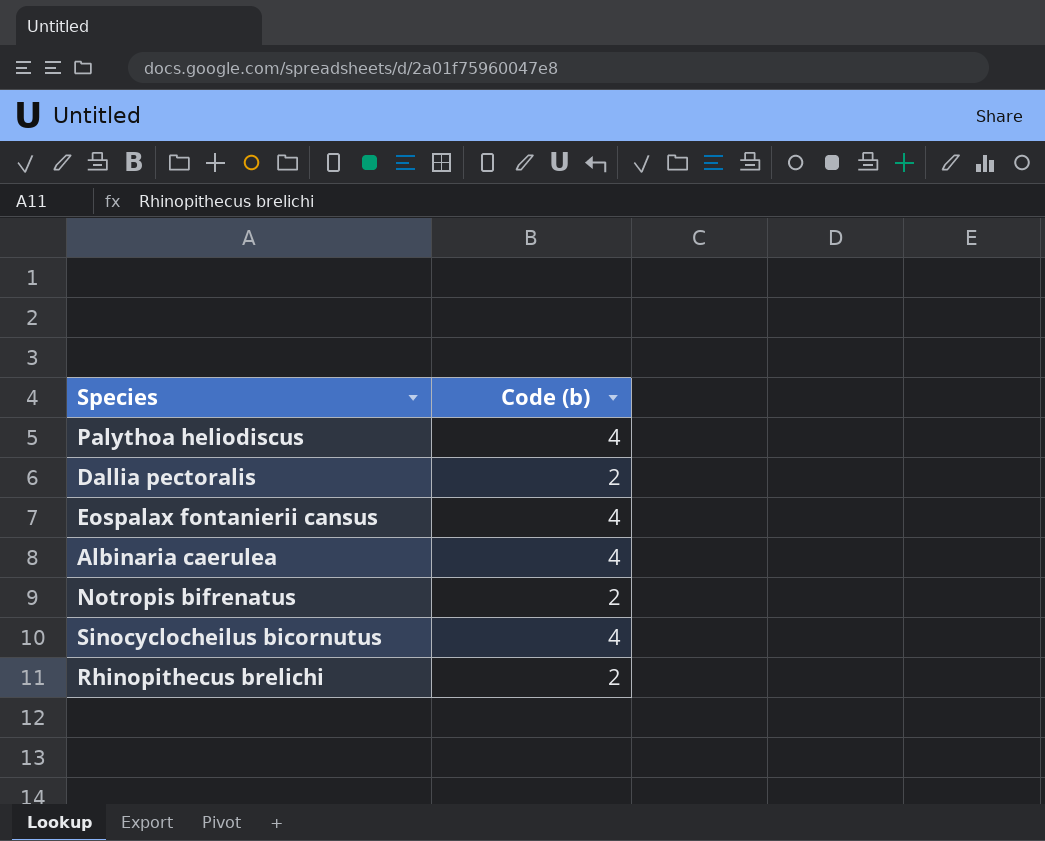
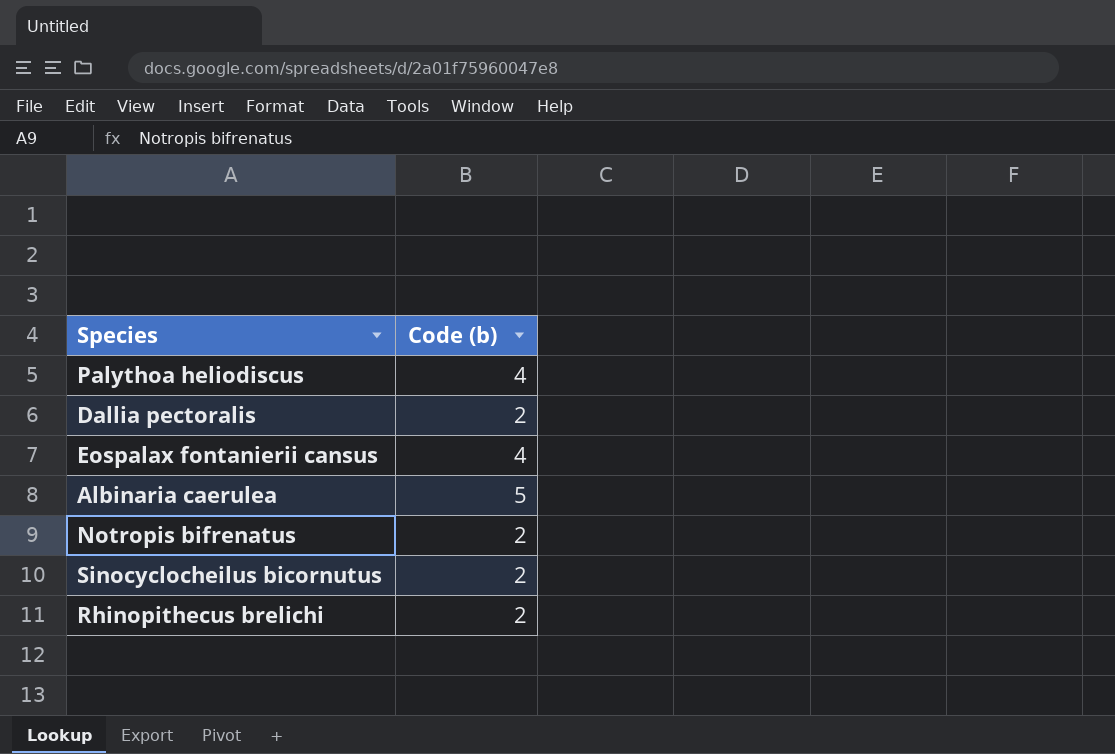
Albinaria caerulea | Code (b): 4 -> 5
Sinocyclocheilus bicornutus | Code (b): 4 -> 2

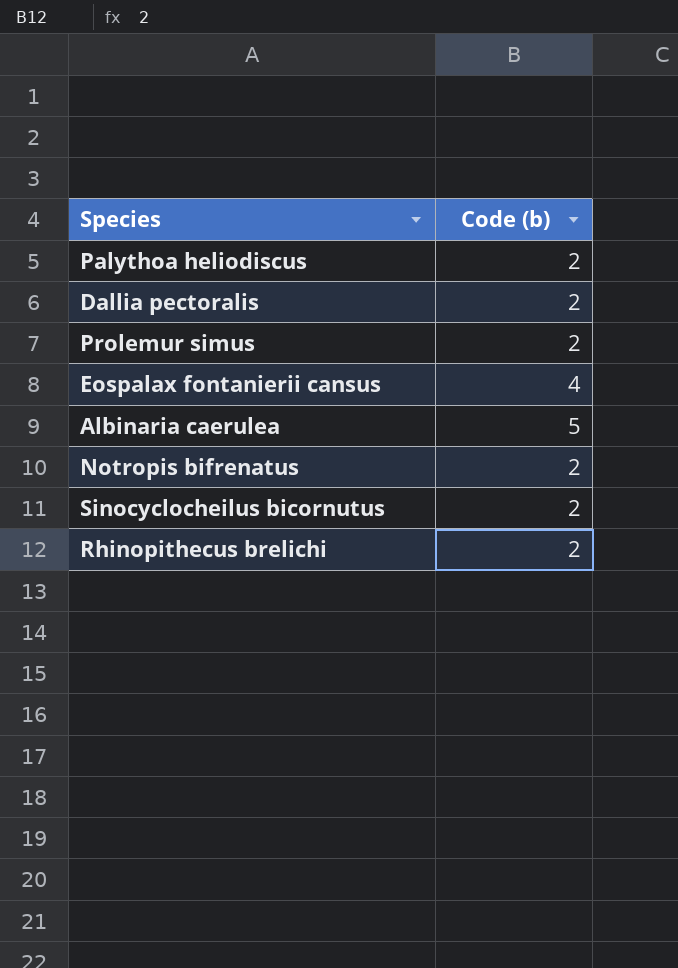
Palythoa heliodiscus | Code (b): 4 -> 2
row Prolemur simus: none -> 2

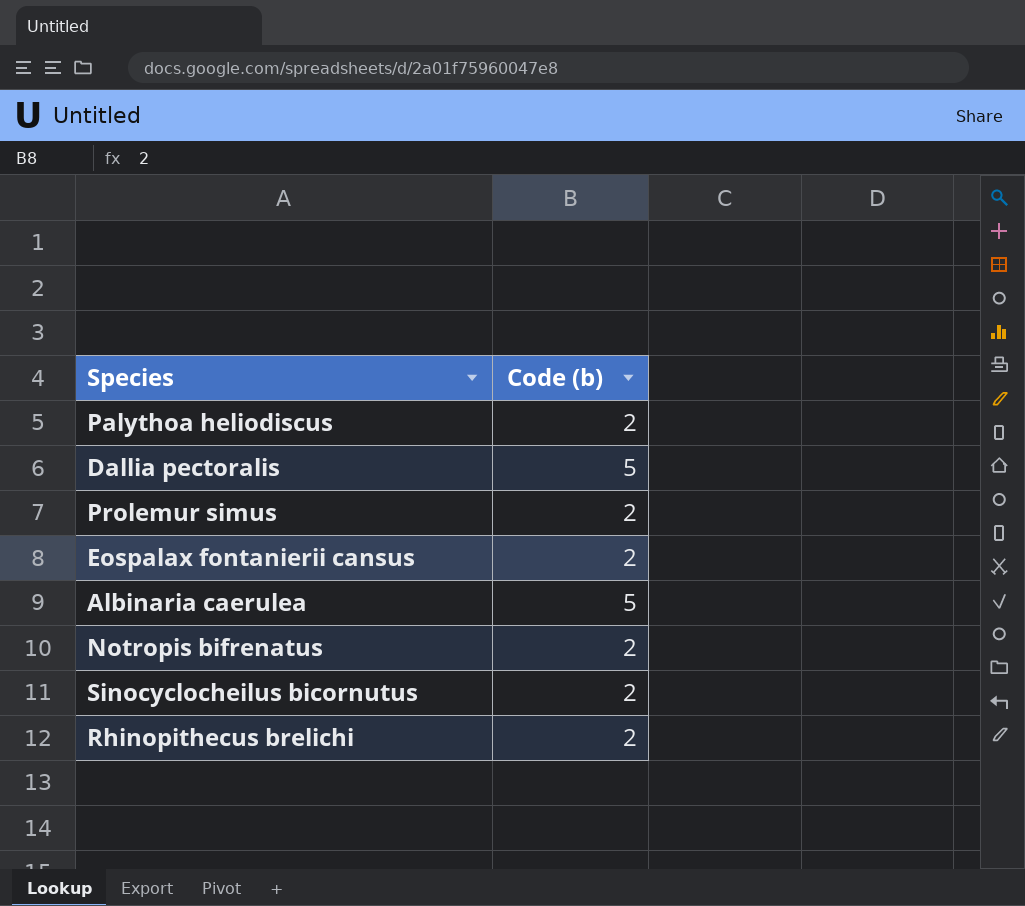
Dallia pectoralis | Code (b): 2 -> 5
Eospalax fontanierii cansus | Code (b): 4 -> 2

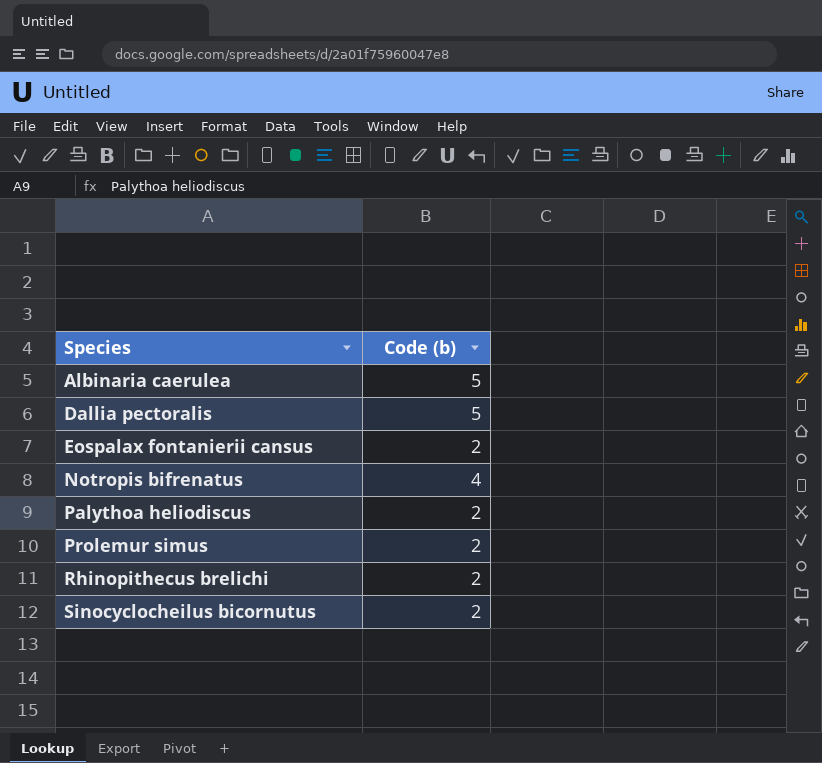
row order: none -> Species ascending
Notropis bifrenatus | Code (b): 2 -> 4

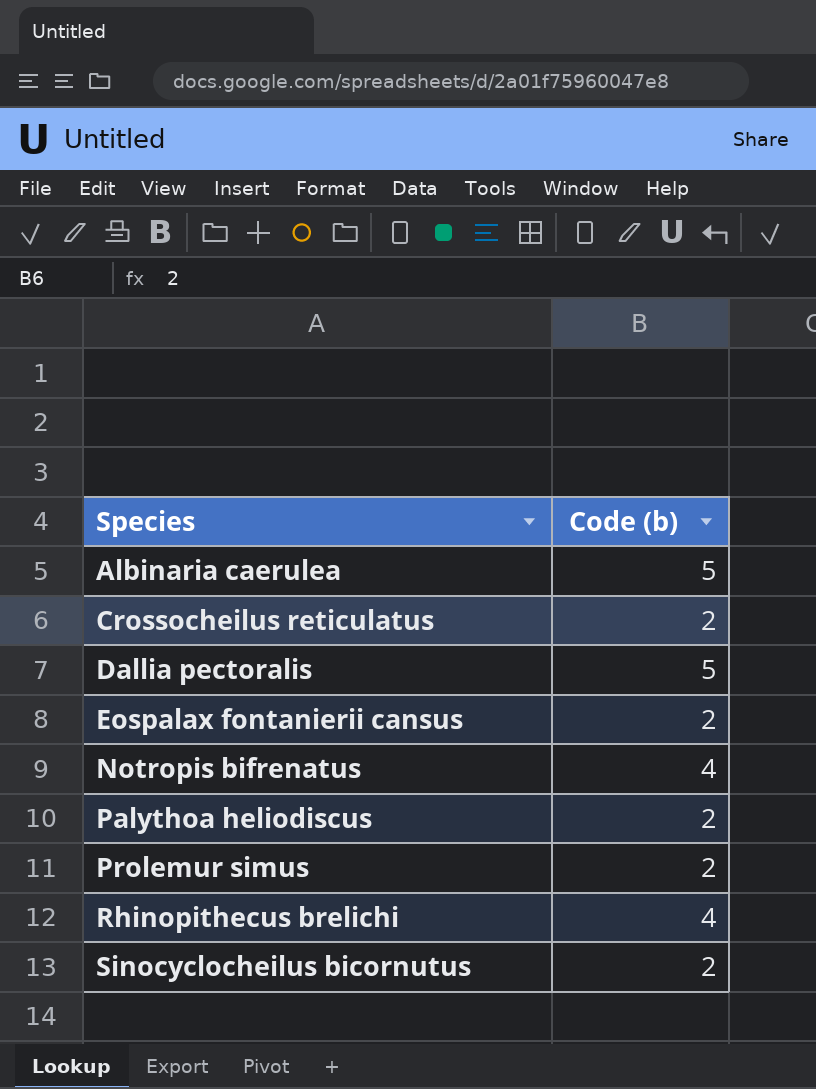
row Crossocheilus reticulatus: none -> 2
Rhinopithecus brelichi | Code (b): 2 -> 4

